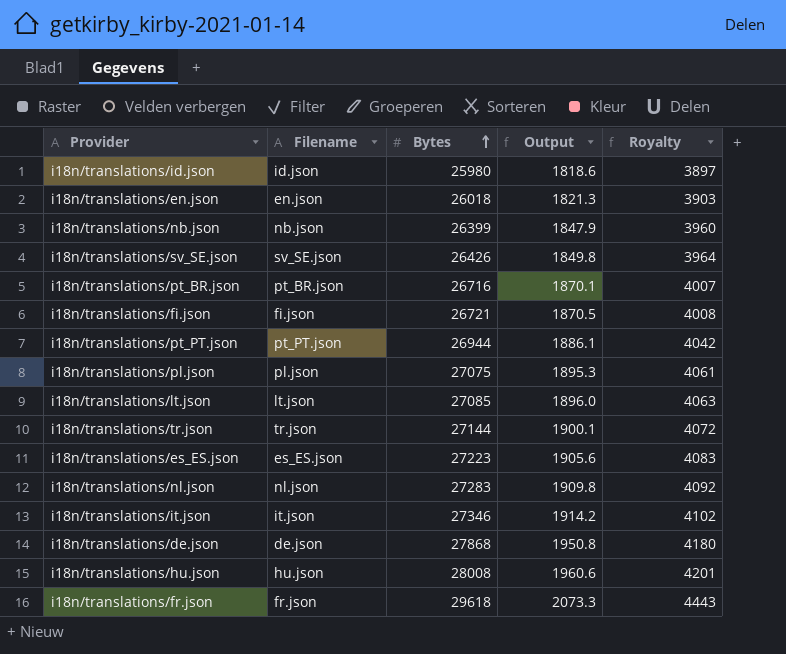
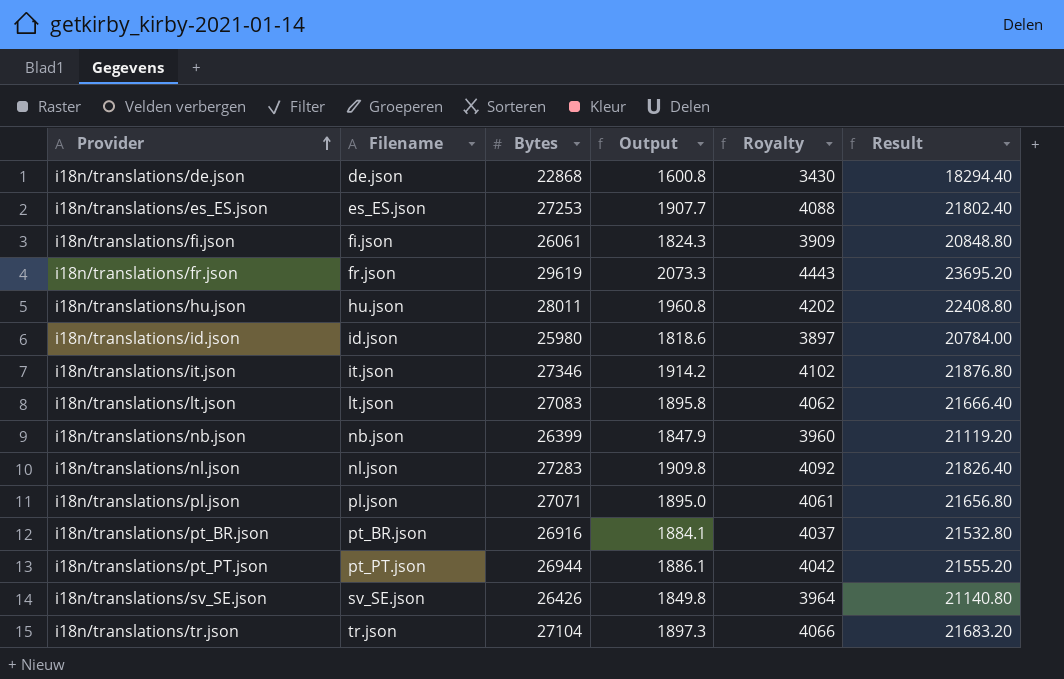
row order: Bytes ascending -> Provider ascending
column Result | formula: none -> [Bytes] * 0.8
row i18n/translations/en.json: en.json | 26018 | 1821.3 | 3903 -> none
i18n/translations/de.json | Bytes: 27868 -> 22868
i18n/translations/de.json | Output: 1950.8 -> 1600.8
i18n/translations/de.json | Royalty: 4180 -> 3430
i18n/translations/es_ES.json | Bytes: 27223 -> 27253
i18n/translations/es_ES.json | Output: 1905.6 -> 1907.7
i18n/translations/es_ES.json | Royalty: 4083 -> 4088
i18n/translations/fi.json | Bytes: 26721 -> 26061
i18n/translations/fi.json | Output: 1870.5 -> 1824.3
i18n/translations/fi.json | Royalty: 4008 -> 3909
i18n/translations/fr.json | Bytes: 29618 -> 29619
i18n/translations/hu.json | Bytes: 28008 -> 28011
i18n/translations/hu.json | Output: 1960.6 -> 1960.8
i18n/translations/hu.json | Royalty: 4201 -> 4202
i18n/translations/lt.json | Bytes: 27085 -> 27083
i18n/translations/lt.json | Output: 1896.0 -> 1895.8
i18n/translations/lt.json | Royalty: 4063 -> 4062
i18n/translations/pl.json | Bytes: 27075 -> 27071
i18n/translations/pl.json | Output: 1895.3 -> 1895.0
i18n/translations/pt_BR.json | Bytes: 26716 -> 26916
i18n/translations/pt_BR.json | Output: 1870.1 -> 1884.1
i18n/translations/pt_BR.json | Royalty: 4007 -> 4037
i18n/translations/tr.json | Bytes: 27144 -> 27104
i18n/translations/tr.json | Output: 1900.1 -> 1897.3
i18n/translations/tr.json | Royalty: 4072 -> 4066

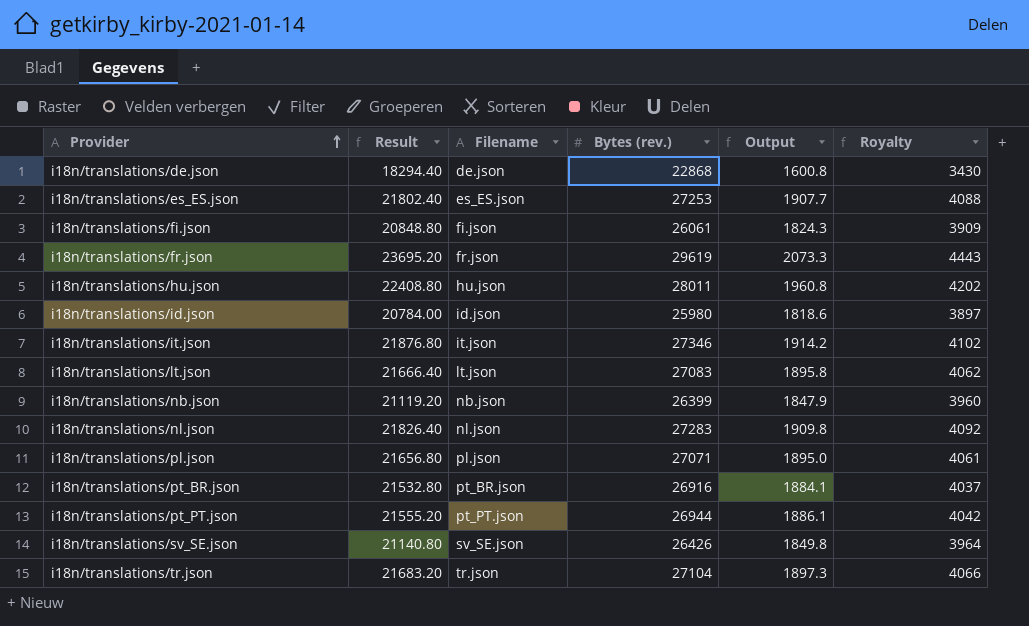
column Result | position: 6 -> 2
column name: Bytes -> Bytes (rev.)

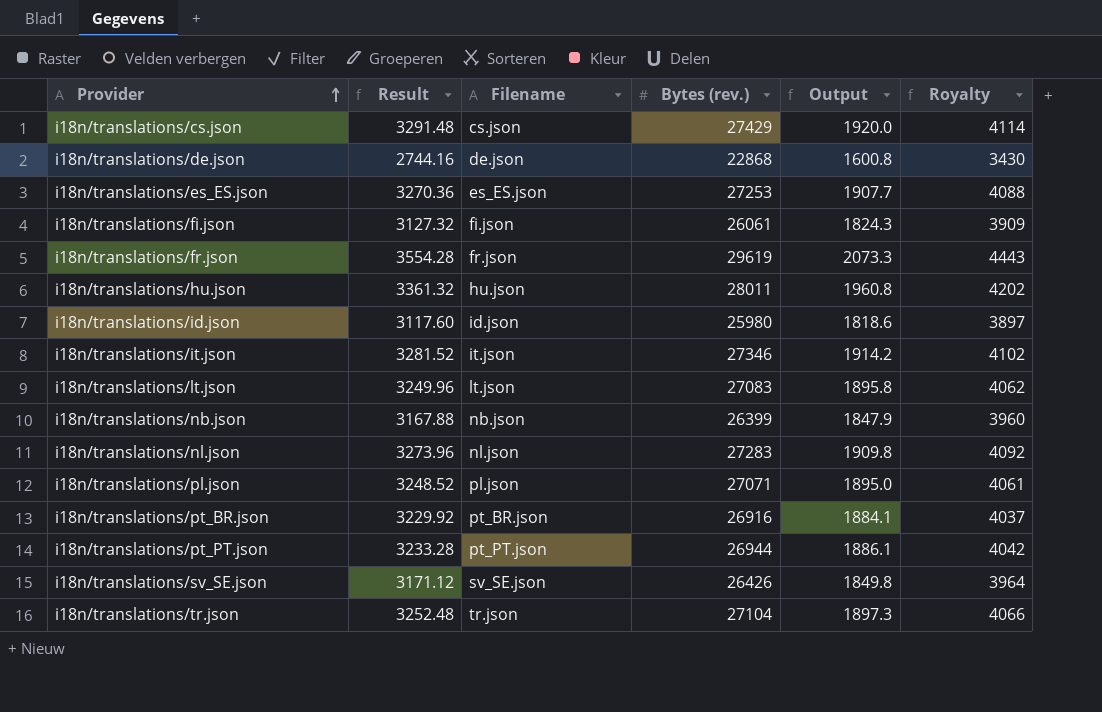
column Result | formula: [Bytes (rev.)] * 0.8 -> [Bytes (rev.)] * 0.12
row i18n/translations/cs.json: none -> 3291.48 | cs.json | 27429 | 1920.0 | 4114

